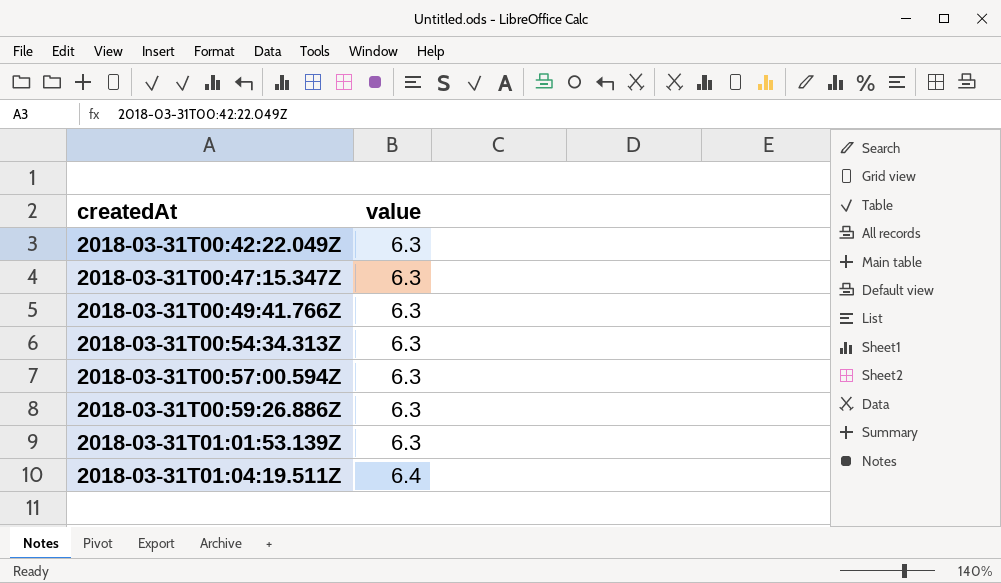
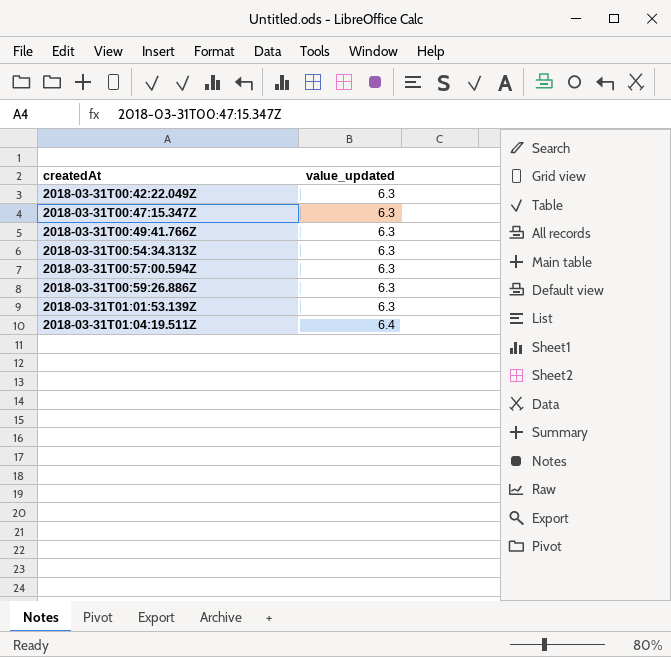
column name: value -> value_updated

